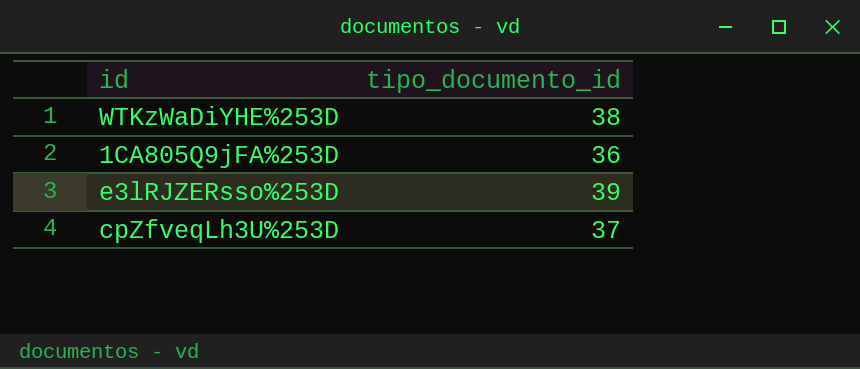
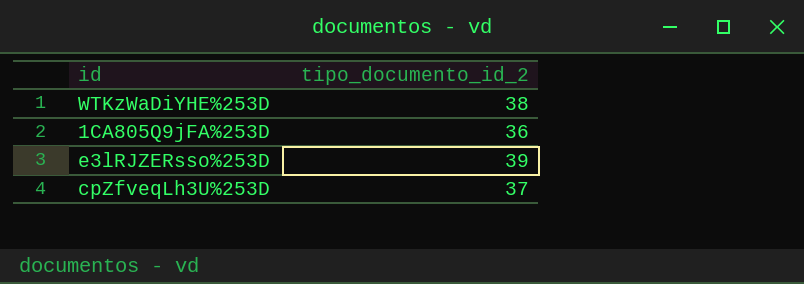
column name: tipo_documento_id -> tipo_documento_id_2

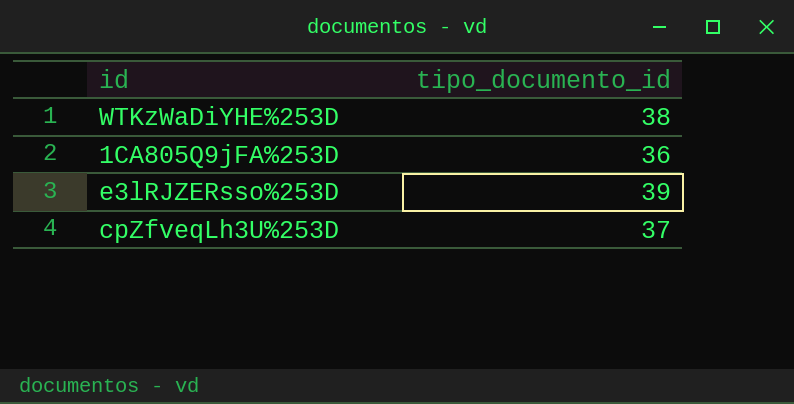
column name: tipo_documento_id_2 -> tipo_documento_id

